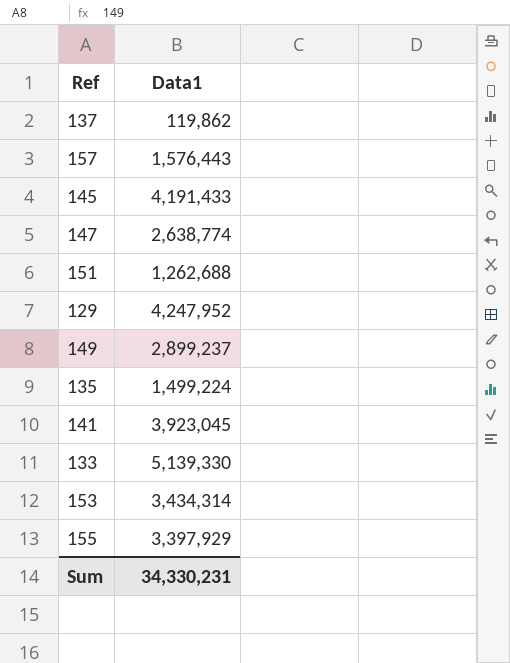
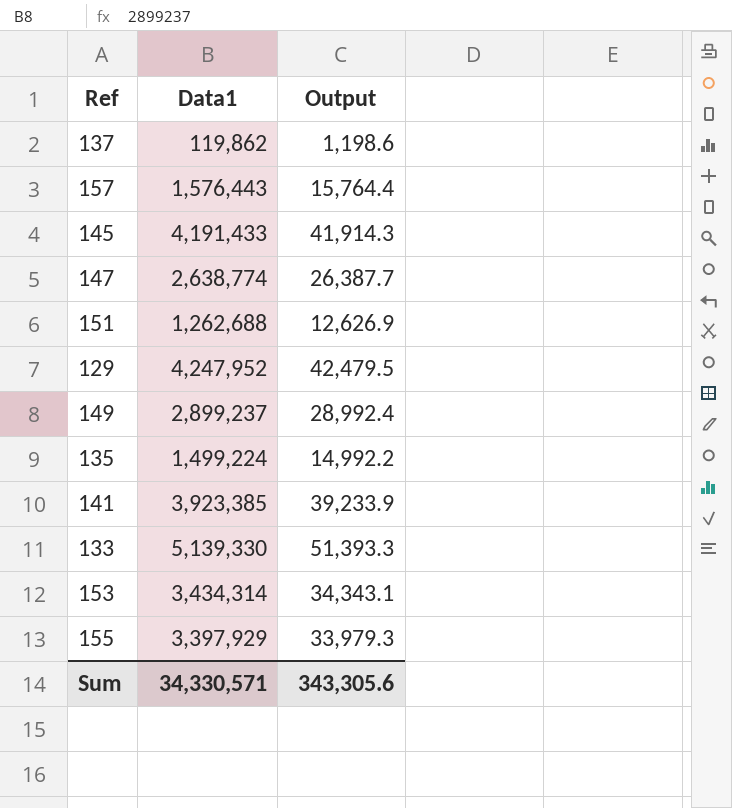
column Output | formula: none -> [Data1] * 0.01
141 | Data1: 3,923,045 -> 3,923,385
Sum | Data1: 34,330,231 -> 34,330,571

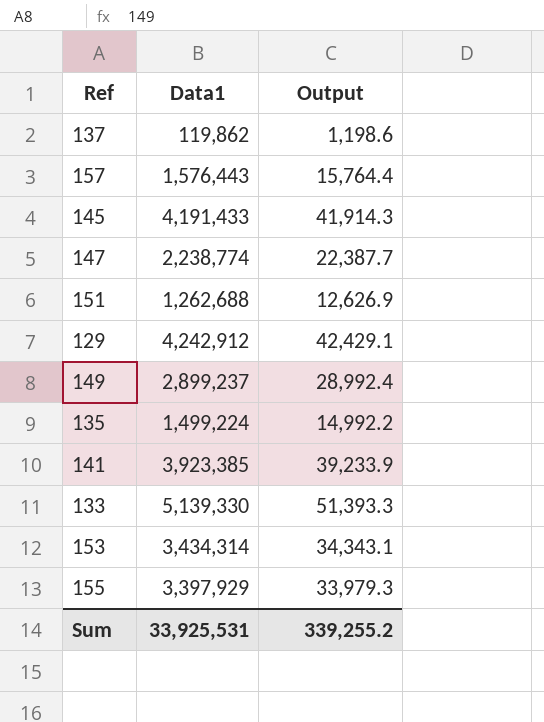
147 | Data1: 2,638,774 -> 2,238,774
147 | Output: 26,387.7 -> 22,387.7
129 | Data1: 4,247,952 -> 4,242,912
129 | Output: 42,479.5 -> 42,429.1
Sum | Data1: 34,330,571 -> 33,925,531
Sum | Output: 343,305.6 -> 339,255.2

